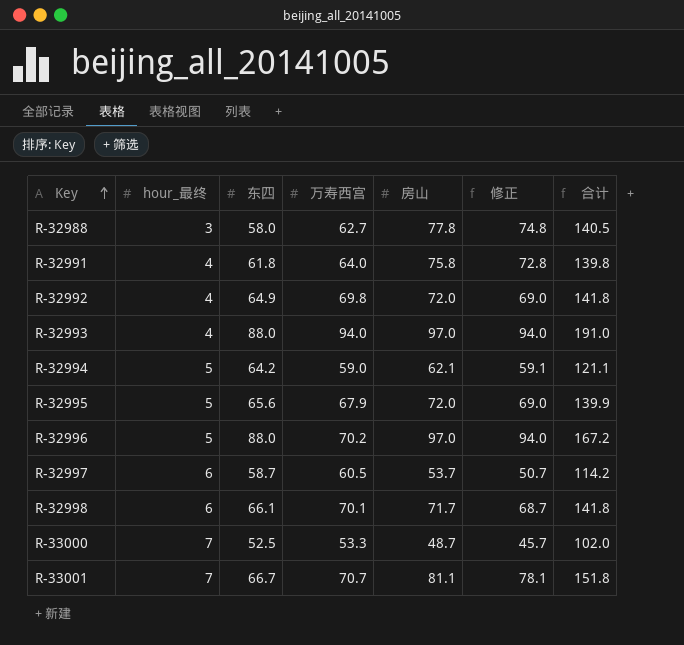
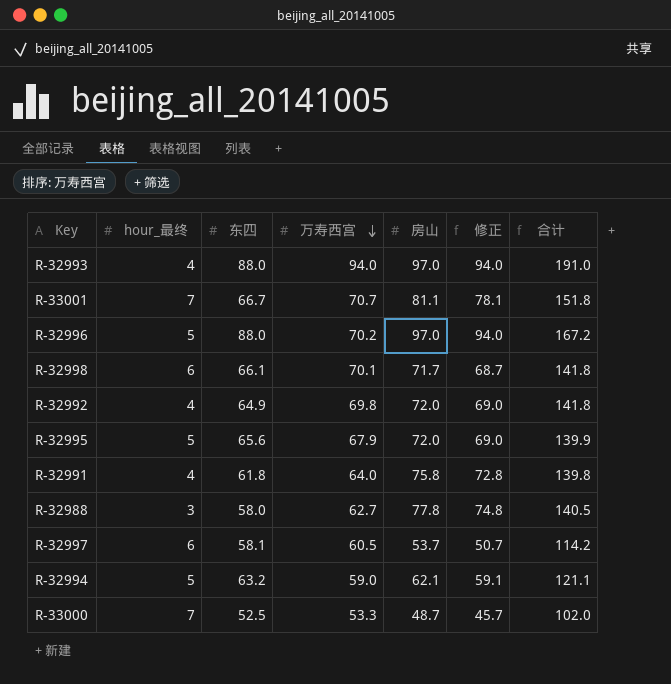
row order: Key ascending -> 万寿西宫 descending
R-32997 | 东四: 58.7 -> 58.1
R-32994 | 东四: 64.2 -> 63.2

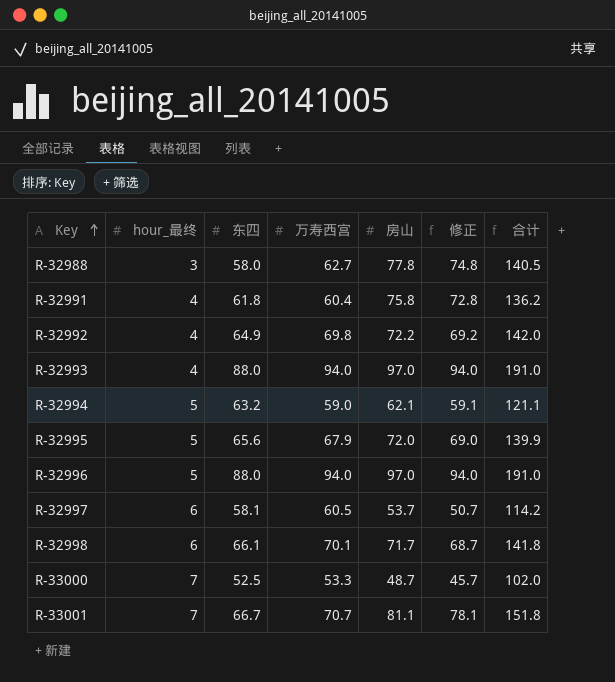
row order: 万寿西宫 descending -> Key ascending
R-32991 | 万寿西宫: 64.0 -> 60.4
R-32991 | 合计: 139.8 -> 136.2
R-32992 | 房山: 72.0 -> 72.2
R-32992 | 修正: 69.0 -> 69.2
R-32992 | 合计: 141.8 -> 142.0
R-32996 | 万寿西宫: 70.2 -> 94.0
R-32996 | 合计: 167.2 -> 191.0

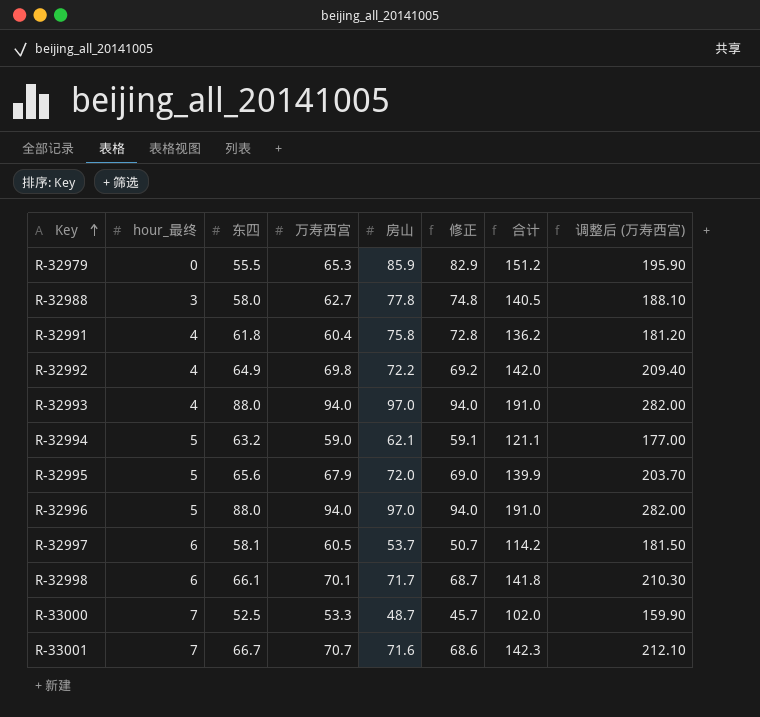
column 调整后 (万寿西宫) | formula: none -> [万寿西宫] * 3
row R-32979: none -> 0 | 55.5 | 65.3 | 85.9 | 82.9 | 151.2 | 195.90
R-33001 | 房山: 81.1 -> 71.6
R-33001 | 修正: 78.1 -> 68.6
R-33001 | 合计: 151.8 -> 142.3

